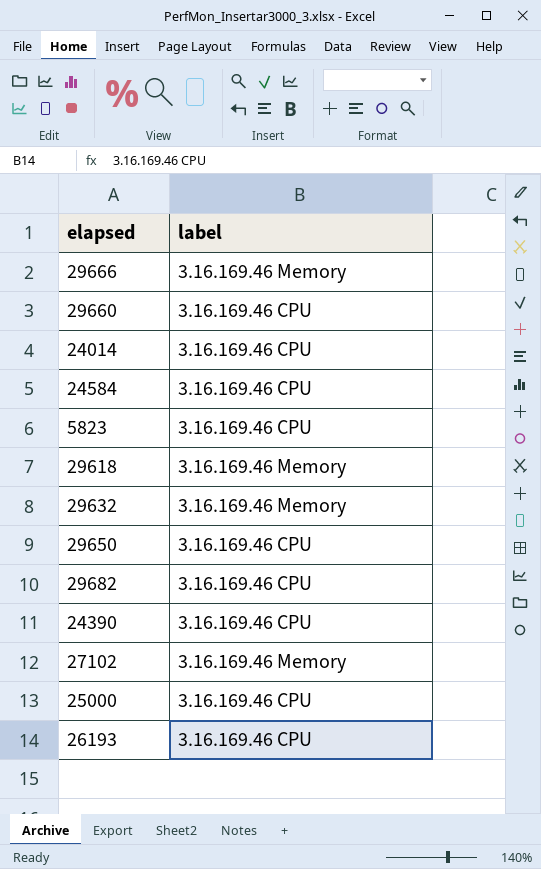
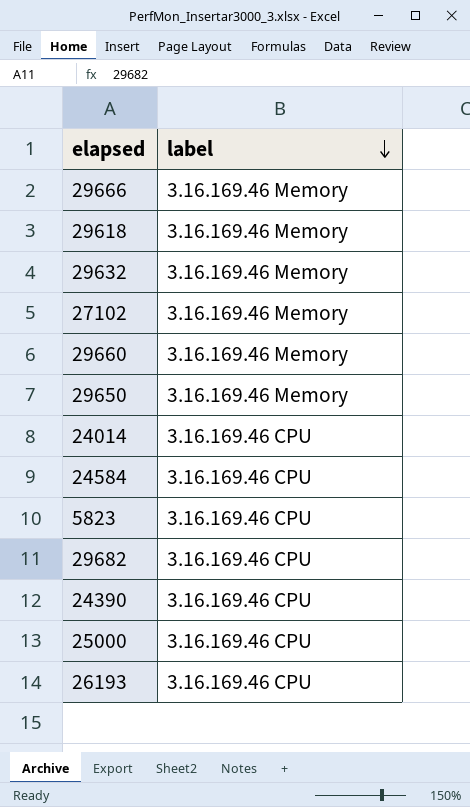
row order: none -> label descending
29660 | label: 3.16.169.46 CPU -> 3.16.169.46 Memory
29650 | label: 3.16.169.46 CPU -> 3.16.169.46 Memory

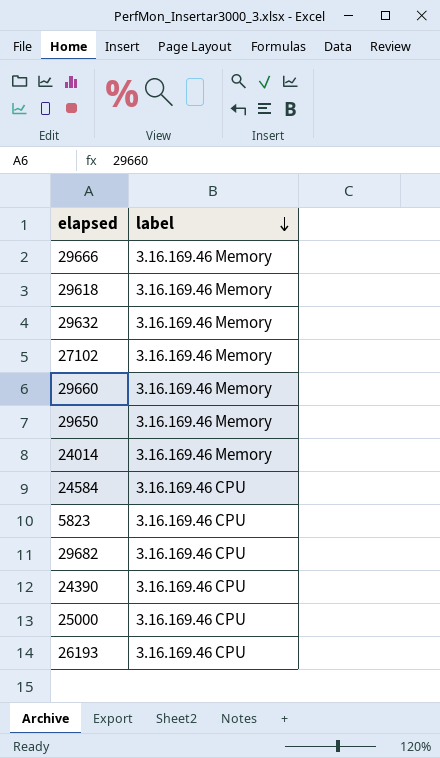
24014 | label: 3.16.169.46 CPU -> 3.16.169.46 Memory

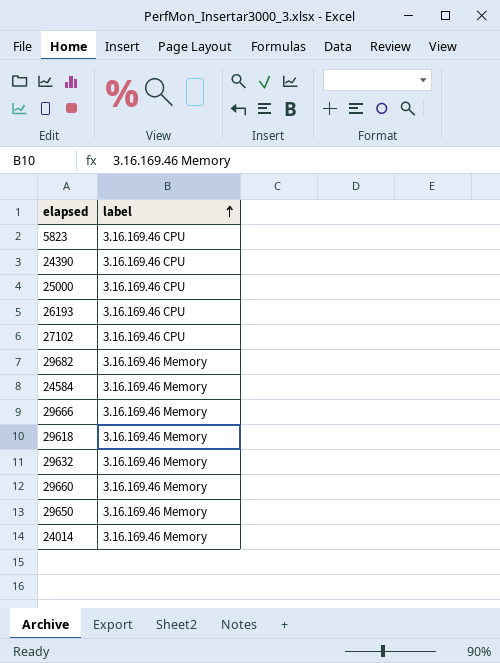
row order: label descending -> label ascending
27102 | label: 3.16.169.46 Memory -> 3.16.169.46 CPU
29682 | label: 3.16.169.46 CPU -> 3.16.169.46 Memory
24584 | label: 3.16.169.46 CPU -> 3.16.169.46 Memory

